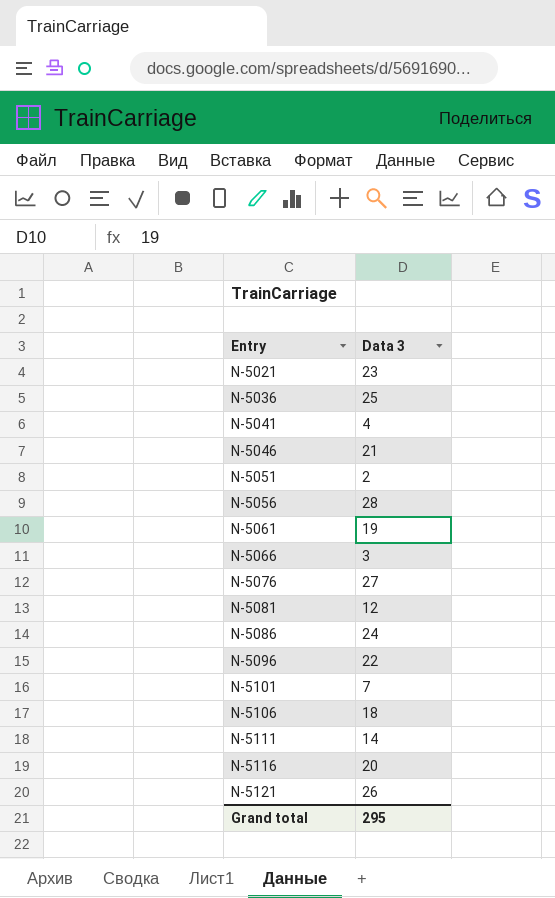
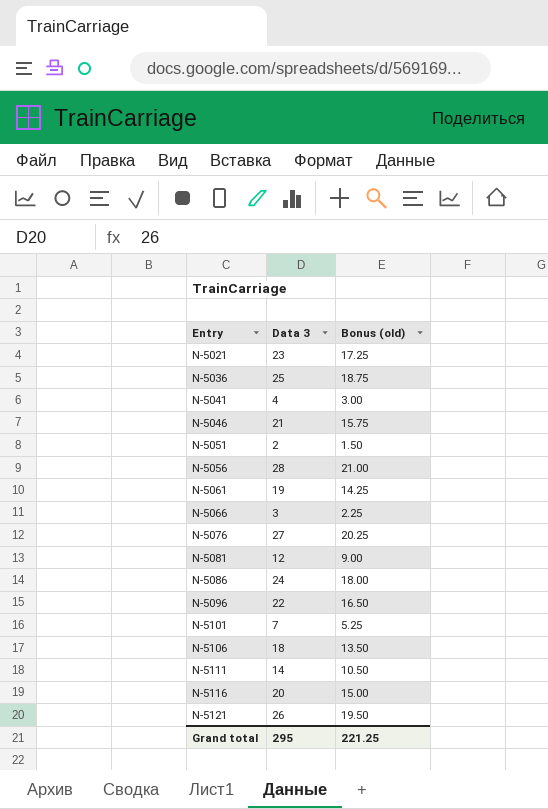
column Bonus (old) | formula: none -> [Data 3] * 0.75

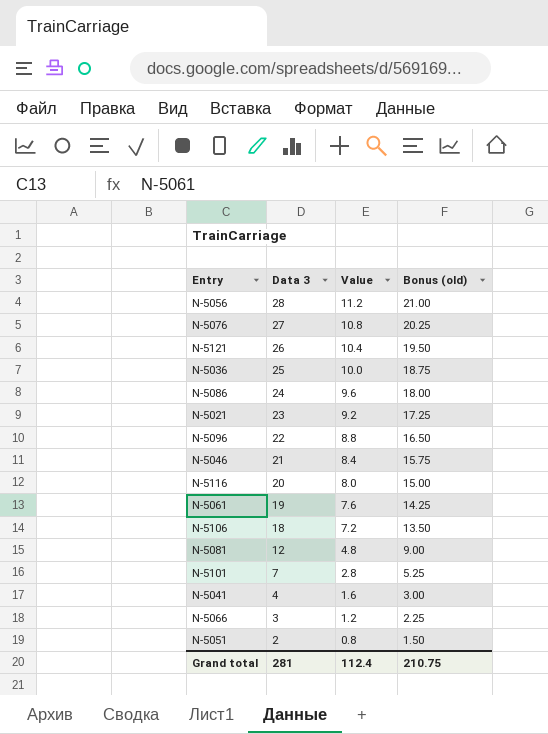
row order: Entry ascending -> Data 3 descending
column Value | formula: none -> [Data 3] * 0.4
row N-5111: 14 | 10.50 -> none
Grand total | Data 3: 295 -> 281
Grand total | Bonus (old): 221.25 -> 210.75

